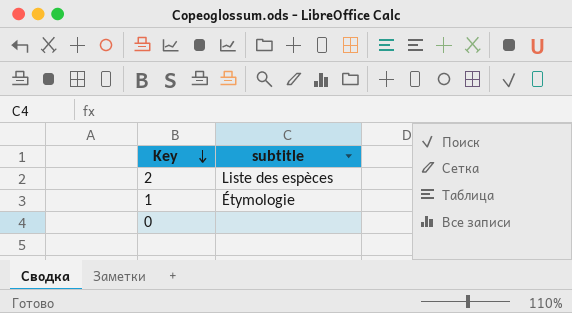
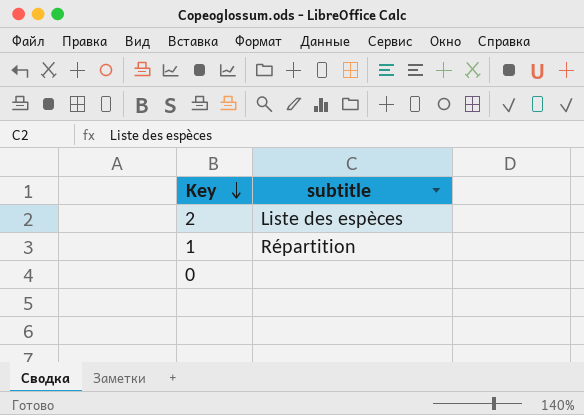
1 | subtitle: Étymologie -> Répartition

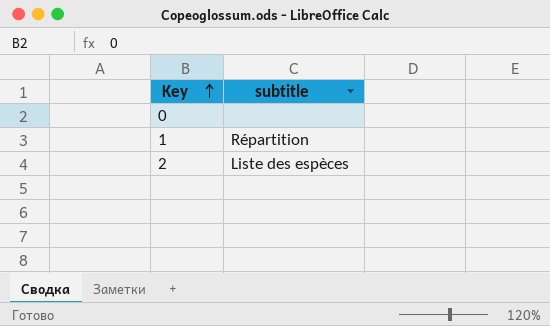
row order: Key descending -> Key ascending

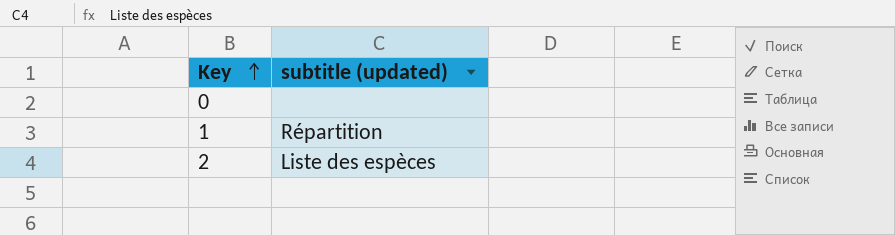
column name: subtitle -> subtitle (updated)

